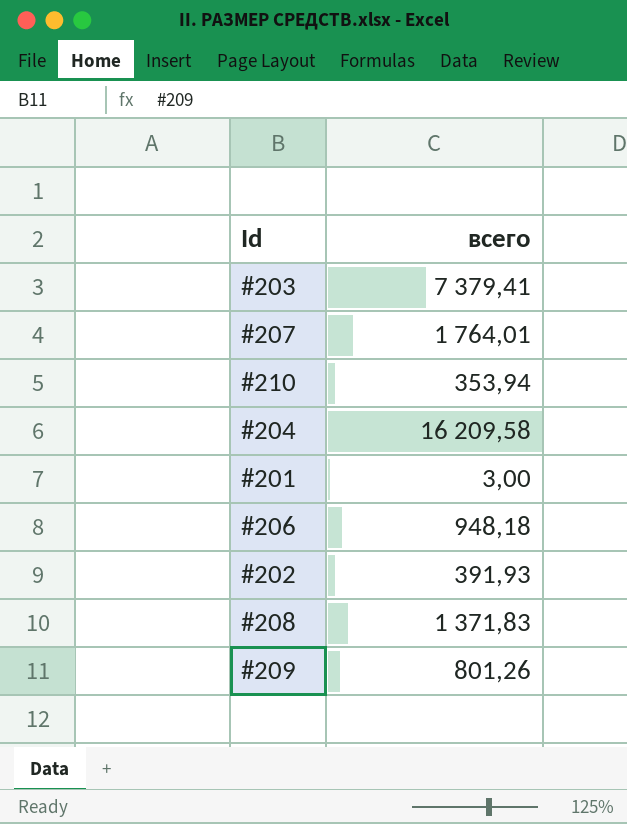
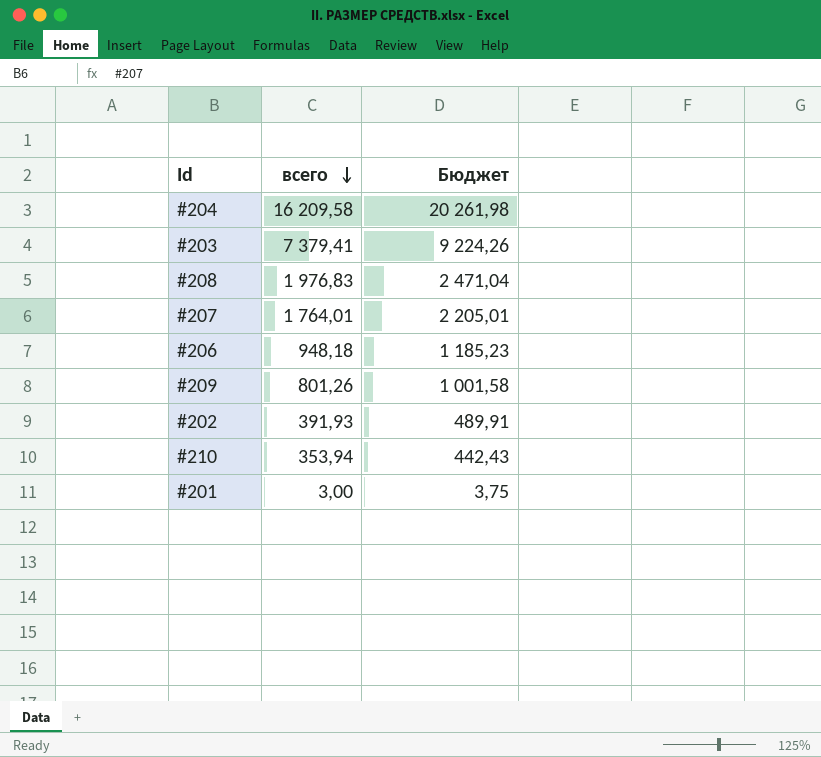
row order: none -> всего descending
column Бюджет | formula: none -> [всего] * 1,25
#208 | всего: 1 371,83 -> 1 976,83

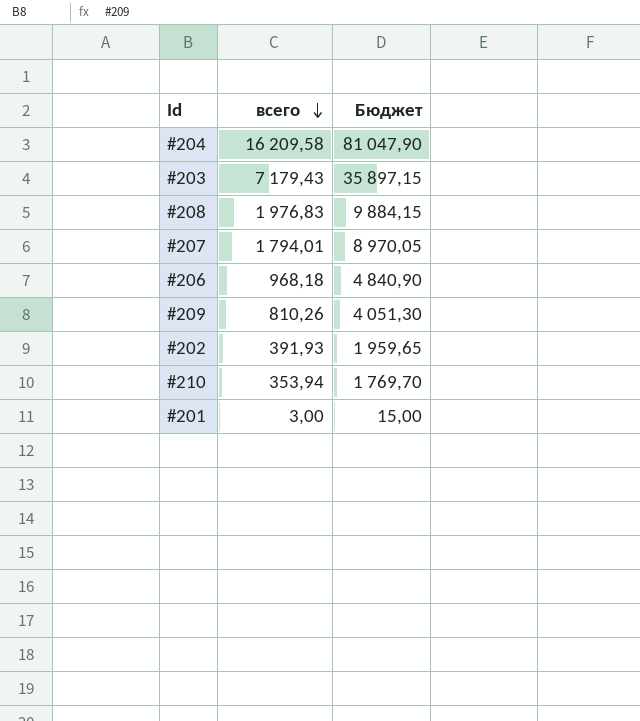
column Бюджет | formula: [всего] * 1,25 -> [всего] * 5
#203 | всего: 7 379,41 -> 7 179,43
#207 | всего: 1 764,01 -> 1 794,01
#206 | всего: 948,18 -> 968,18
#209 | всего: 801,26 -> 810,26

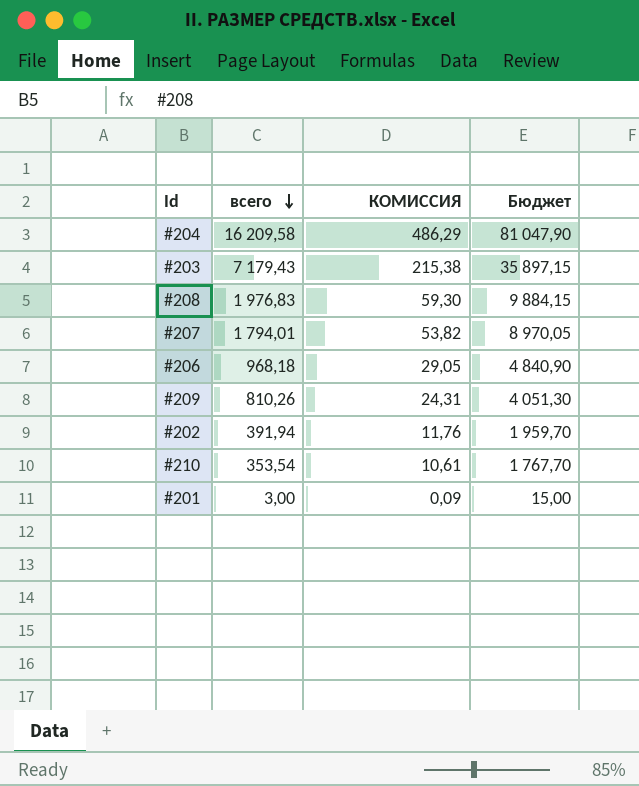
column КОМИССИЯ | formula: none -> [всего] * 0,03
#202 | всего: 391,93 -> 391,94
#202 | Бюджет: 1 959,65 -> 1 959,70
#210 | всего: 353,94 -> 353,54
#210 | Бюджет: 1 769,70 -> 1 767,70

